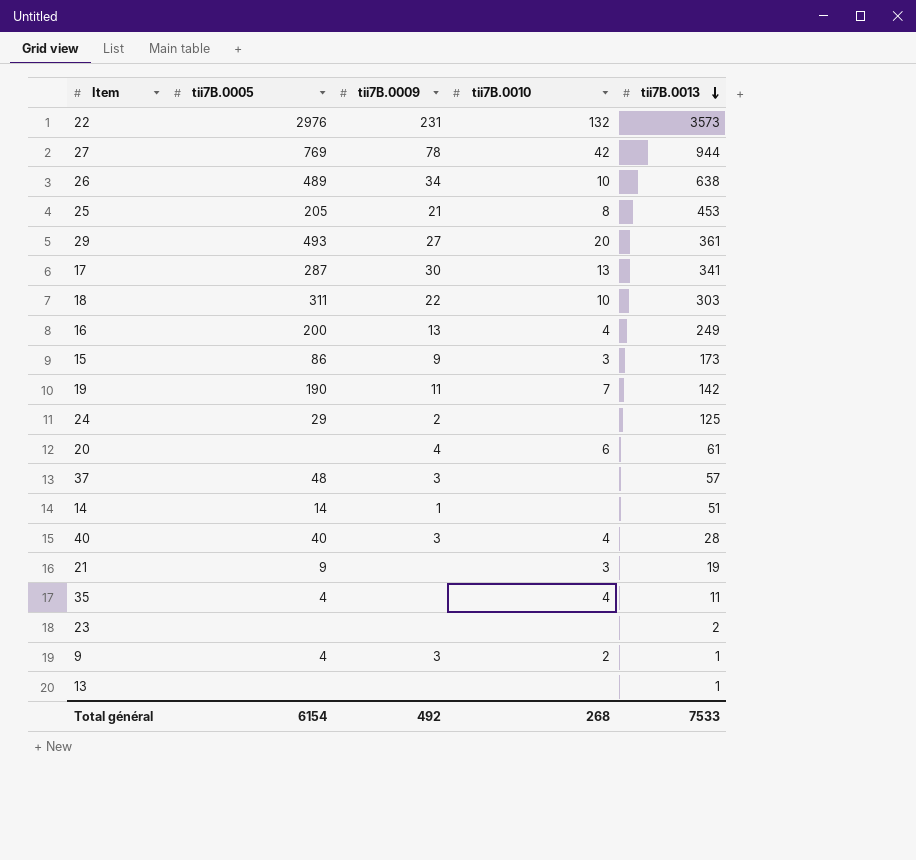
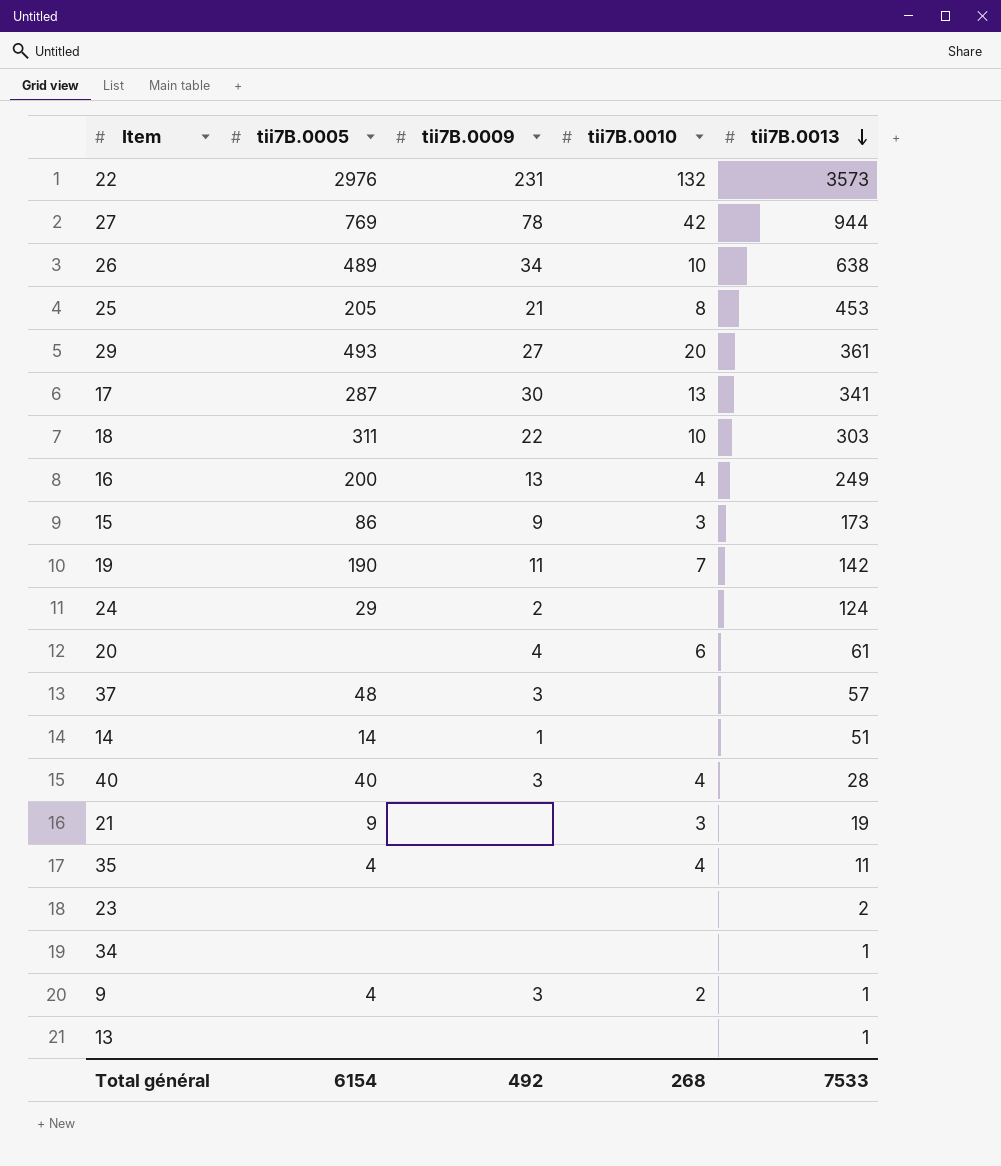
24 | tii7B.0013: 125 -> 124
row 34: none -> none | none | none | 1

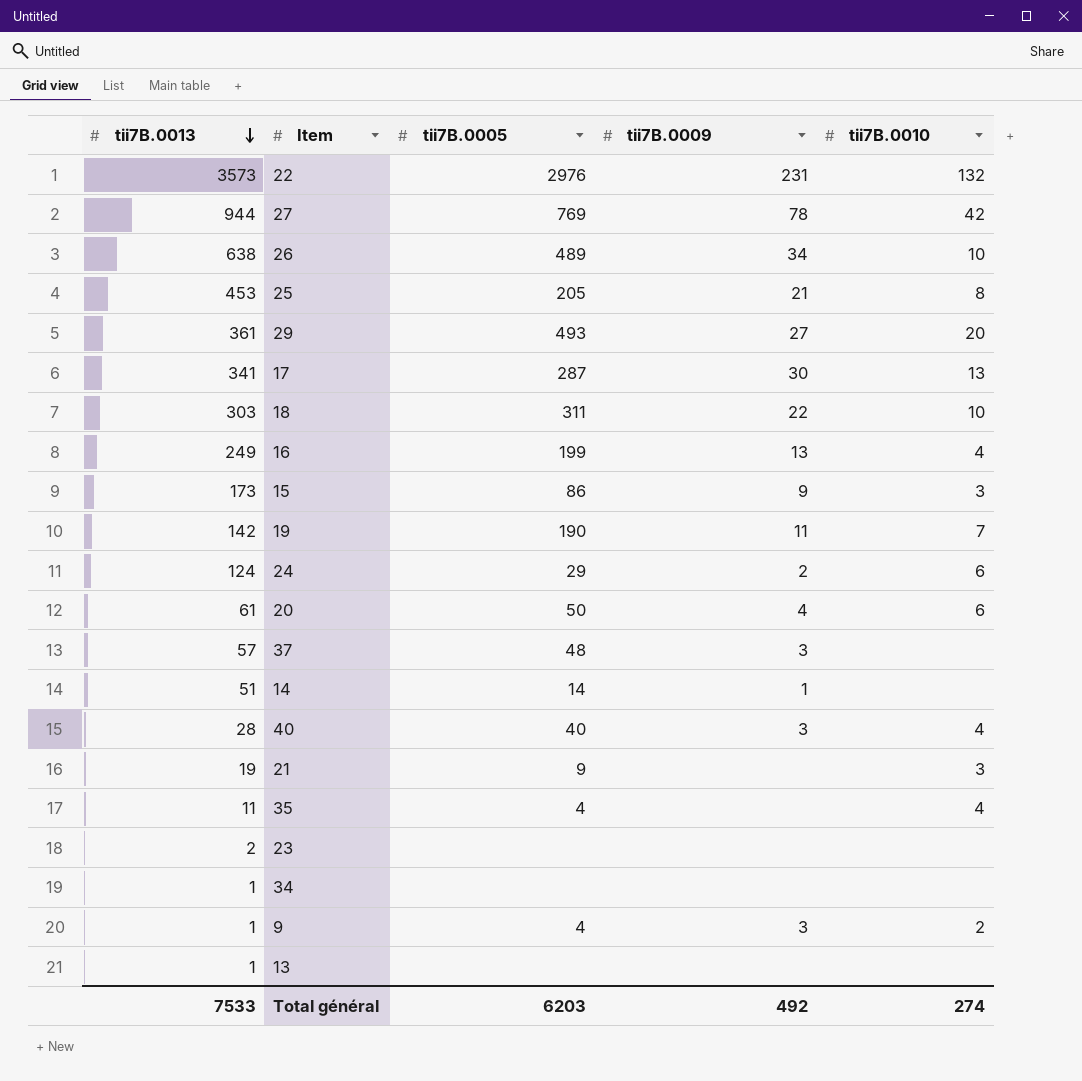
column tii7B.0013 | position: 5 -> 1
16 | tii7B.0005: 200 -> 199
24 | tii7B.0010: none -> 6
20 | tii7B.0005: none -> 50
Total général | tii7B.0005: 6154 -> 6203
Total général | tii7B.0010: 268 -> 274

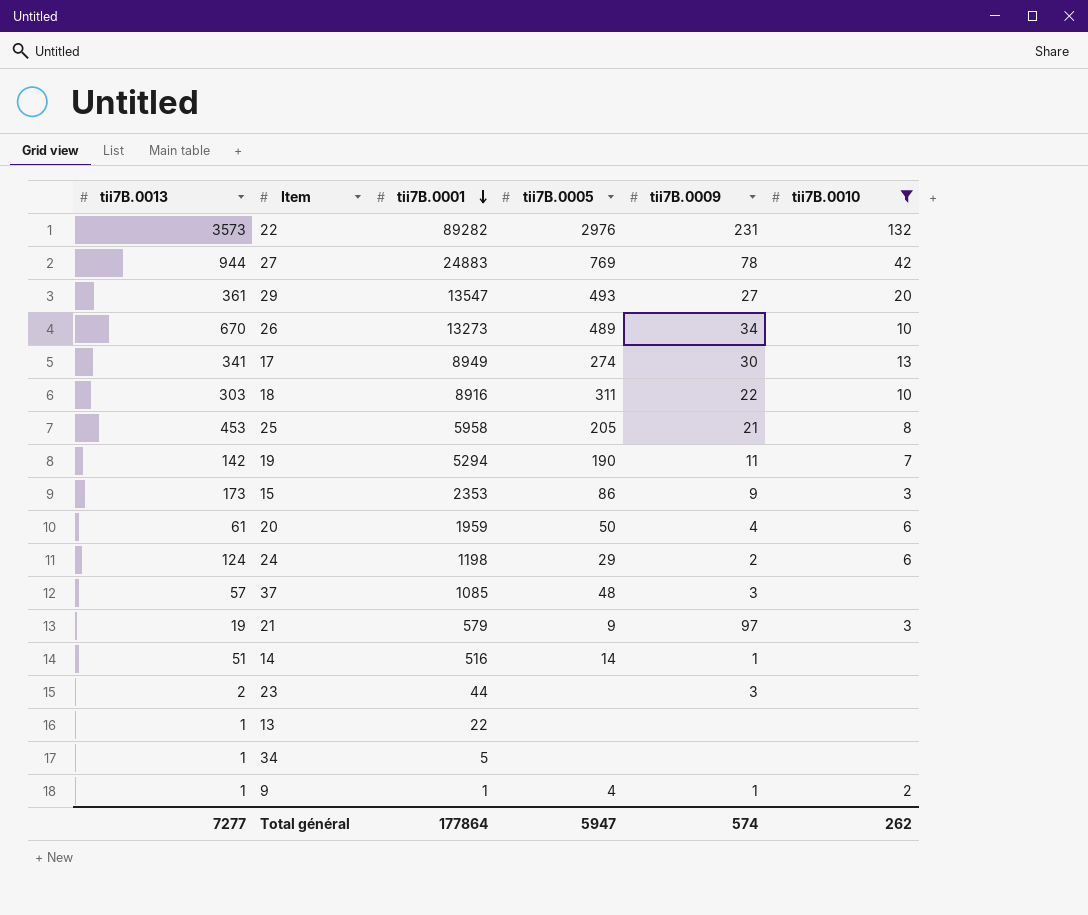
filter: none -> tii7B.0010 != 4
row order: tii7B.0013 descending -> tii7B.0001 descending
column tii7B.0001 | position: none -> 3
26 | tii7B.0013: 638 -> 670
17 | tii7B.0005: 287 -> 274
21 | tii7B.0009: none -> 97
23 | tii7B.0009: none -> 3
9 | tii7B.0009: 3 -> 1
Total général | tii7B.0013: 7533 -> 7277
Total général | tii7B.0005: 6203 -> 5947
Total général | tii7B.0009: 492 -> 574
Total général | tii7B.0010: 274 -> 262

